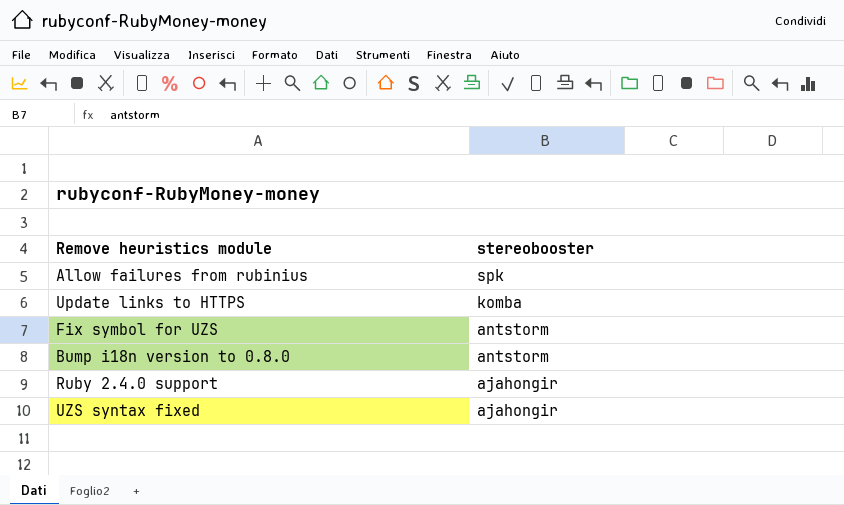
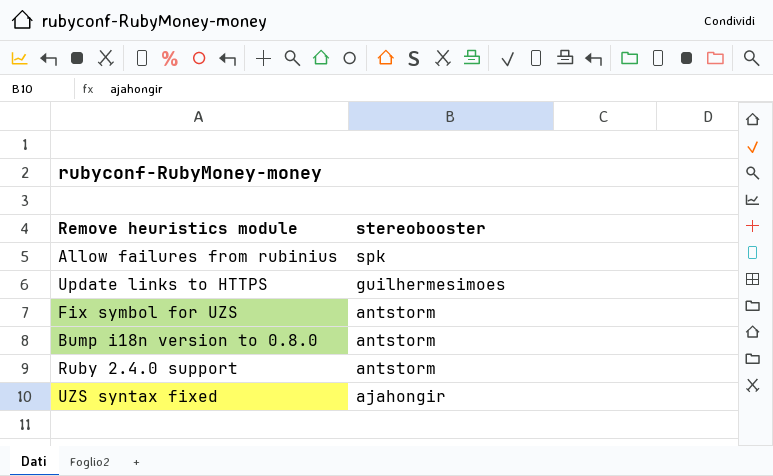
Update links to HTTPS | stereobooster: komba -> guilhermesimoes
Ruby 2.4.0 support | stereobooster: ajahongir -> antstorm

